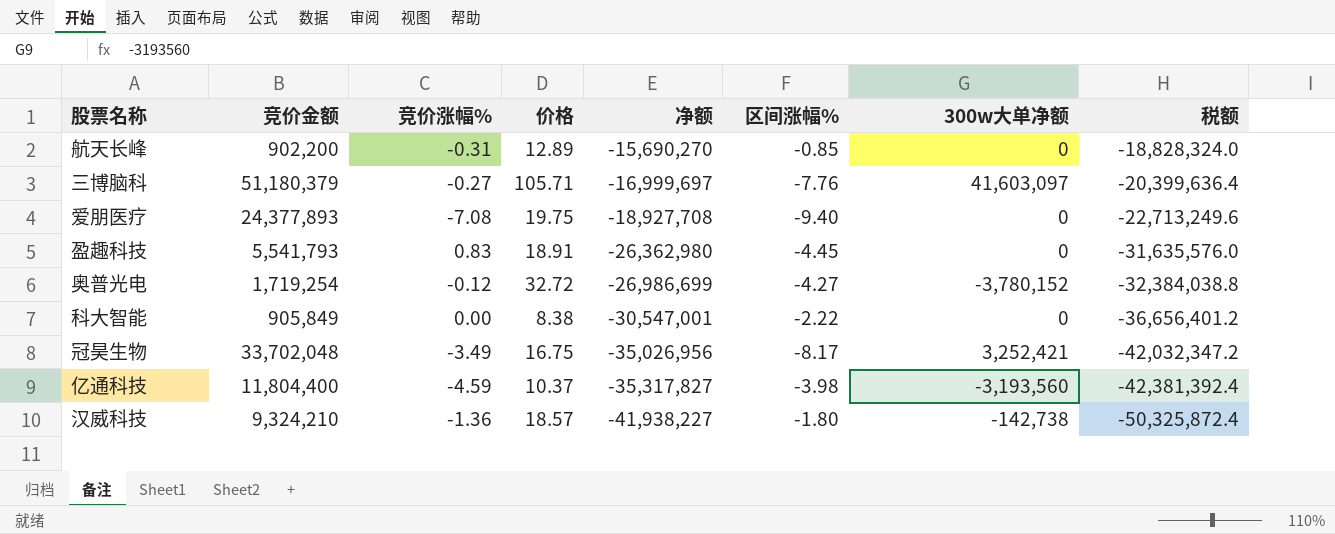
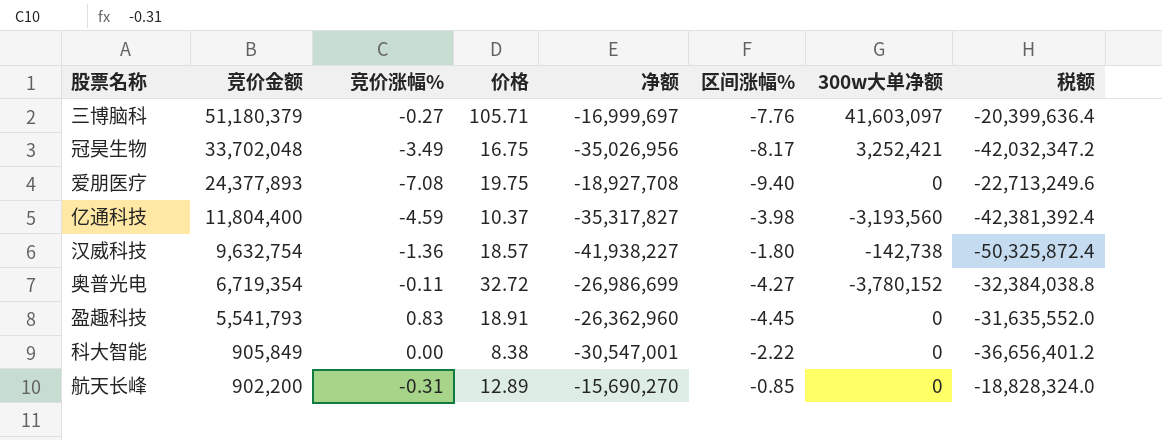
row order: 净额 descending -> 竞价金额 descending
汉威科技 | 竞价金额: 9,324,210 -> 9,632,754
奥普光电 | 竞价金额: 1,719,254 -> 6,719,354
奥普光电 | 竞价涨幅%: -0.12 -> -0.11
盈趣科技 | 净额: -26,362,980 -> -26,362,960
盈趣科技 | 税额: -31,635,576.0 -> -31,635,552.0

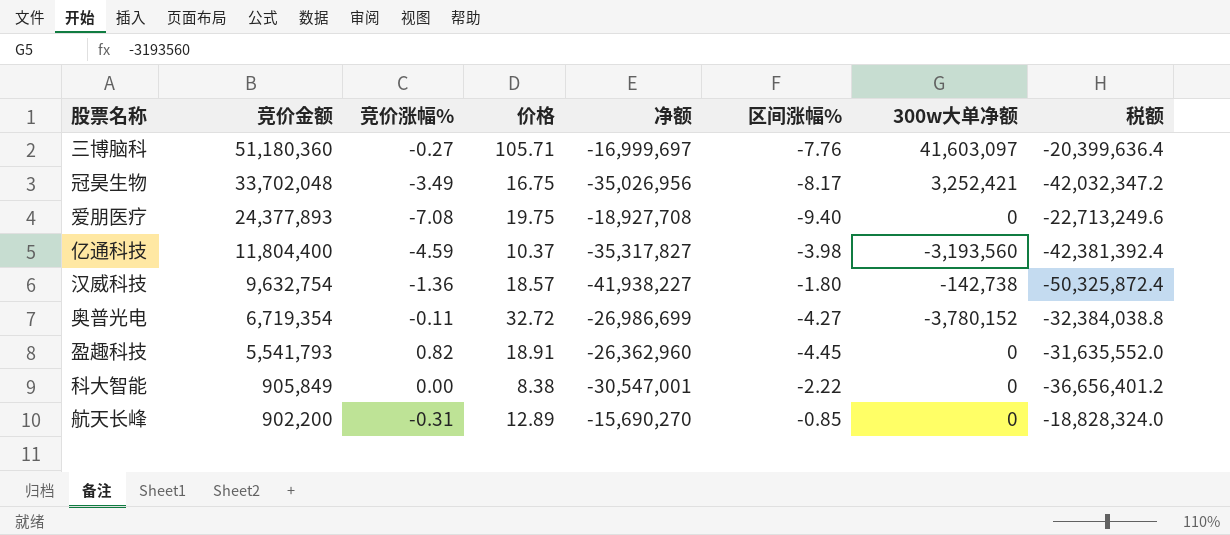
三博脑科 | 竞价金额: 51,180,379 -> 51,180,360
盈趣科技 | 竞价涨幅%: 0.83 -> 0.82

